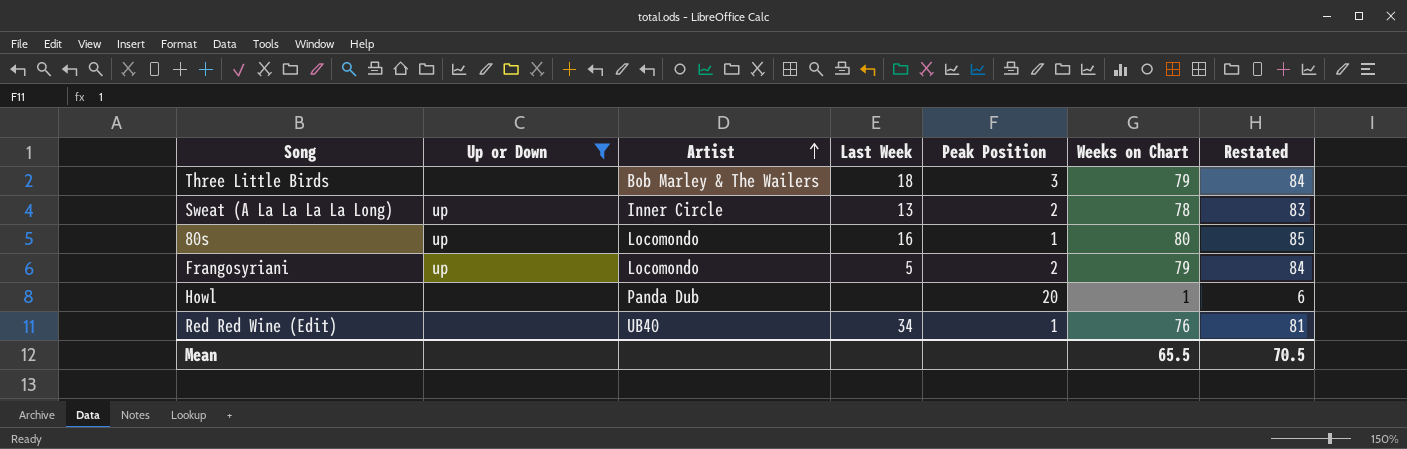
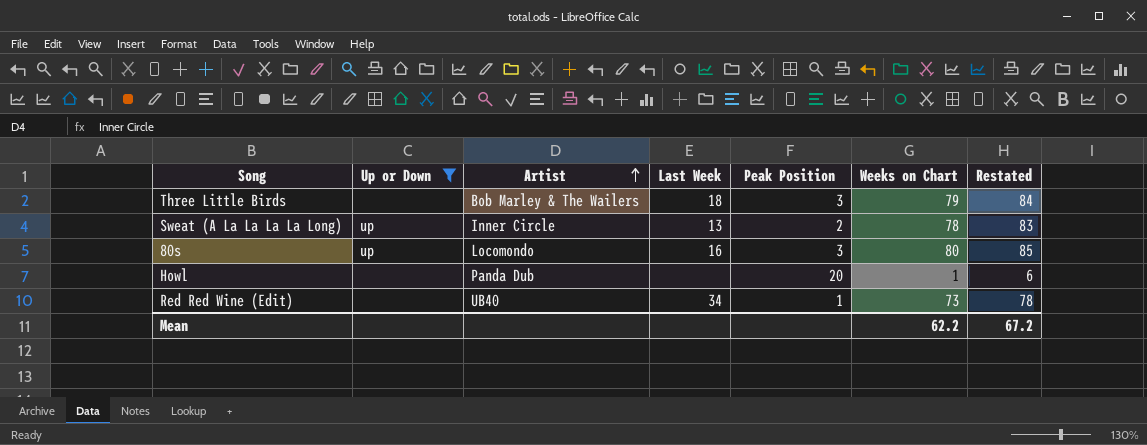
row Frangosyriani: up | Locomondo | 5 | 2 | 79 | 84 -> none
80s | Peak Position: 1 -> 3
Red Red Wine (Edit) | Weeks on Chart: 76 -> 73
Red Red Wine (Edit) | Restated: 81 -> 78
Mean | Weeks on Chart: 65.5 -> 62.2
Mean | Restated: 70.5 -> 67.2

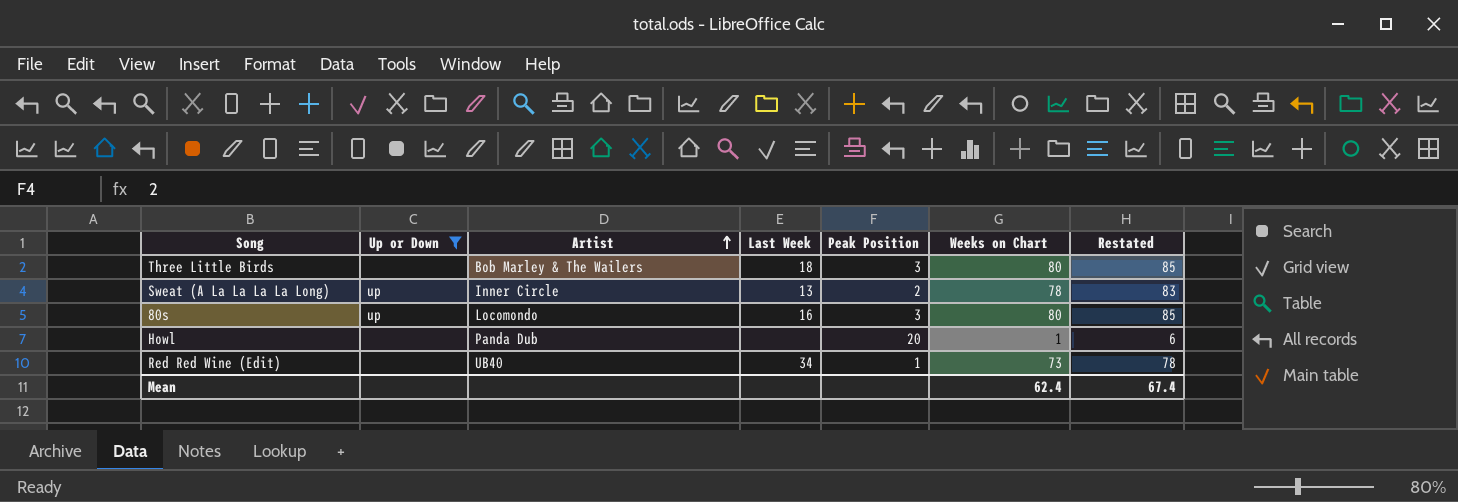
Three Little Birds | Weeks on Chart: 79 -> 80
Three Little Birds | Restated: 84 -> 85
Mean | Weeks on Chart: 62.2 -> 62.4
Mean | Restated: 67.2 -> 67.4

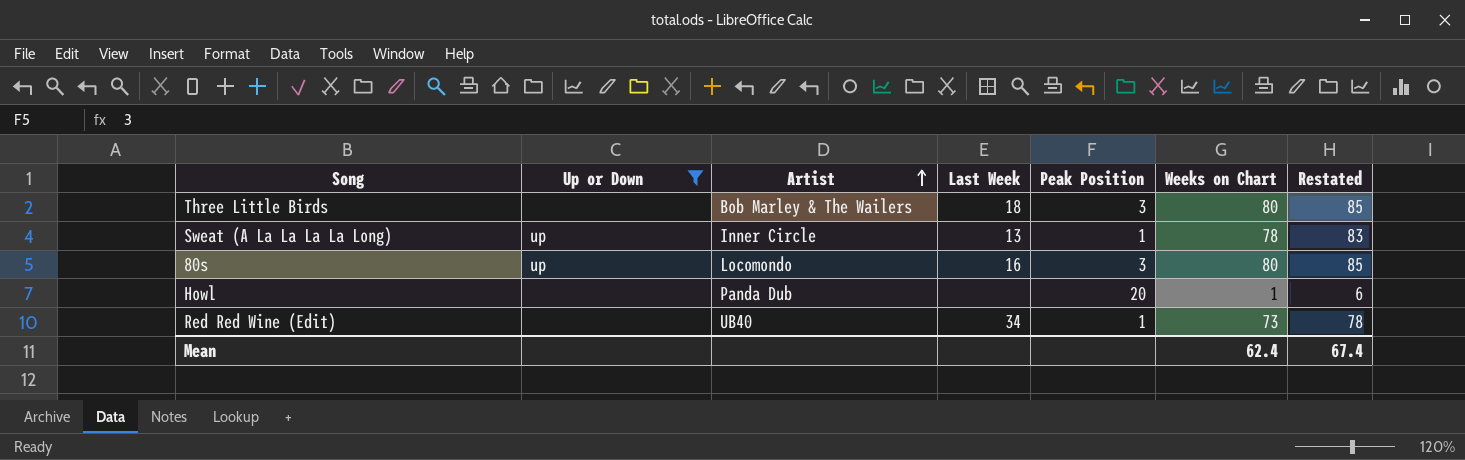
Sweat (A La La La La Long) | Peak Position: 2 -> 1

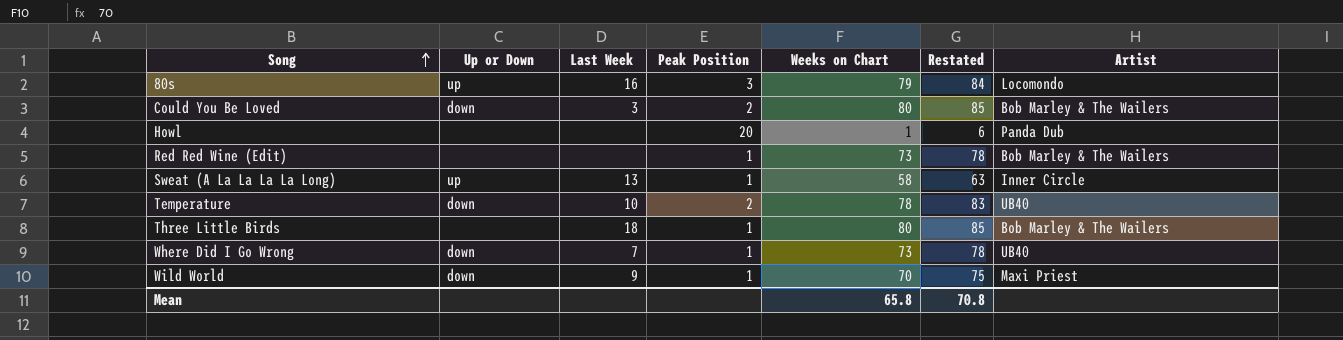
filter: Up or Down != down -> none
row order: Artist ascending -> Song ascending
column Artist | position: 3 -> 7
80s | Weeks on Chart: 80 -> 79
80s | Restated: 85 -> 84
Red Red Wine (Edit) | Last Week: 34 -> none
Red Red Wine (Edit) | Artist: UB40 -> Bob Marley & The Wailers
Sweat (A La La La La Long) | Weeks on Chart: 78 -> 58
Sweat (A La La La La Long) | Restated: 83 -> 63
Three Little Birds | Peak Position: 3 -> 1
Mean | Weeks on Chart: 62.4 -> 65.8
Mean | Restated: 67.4 -> 70.8

